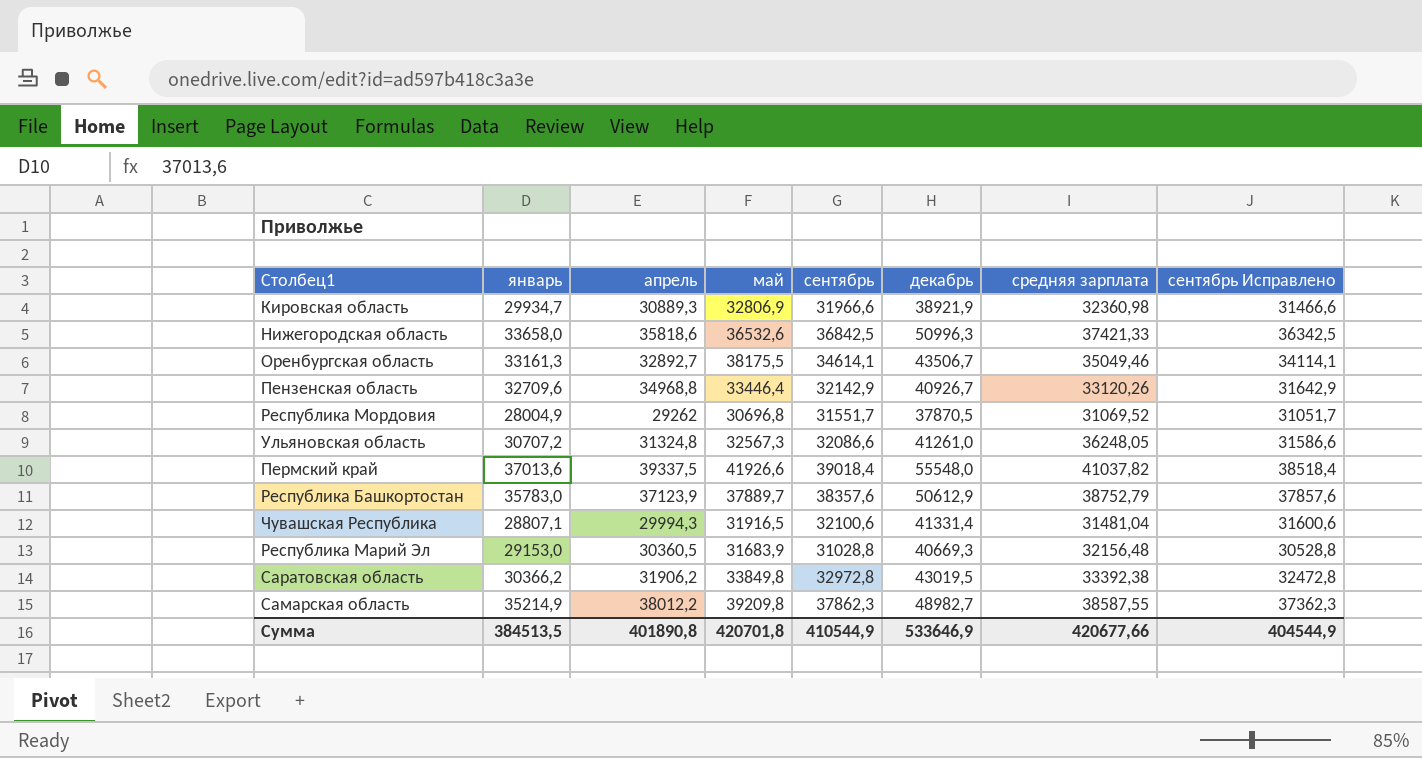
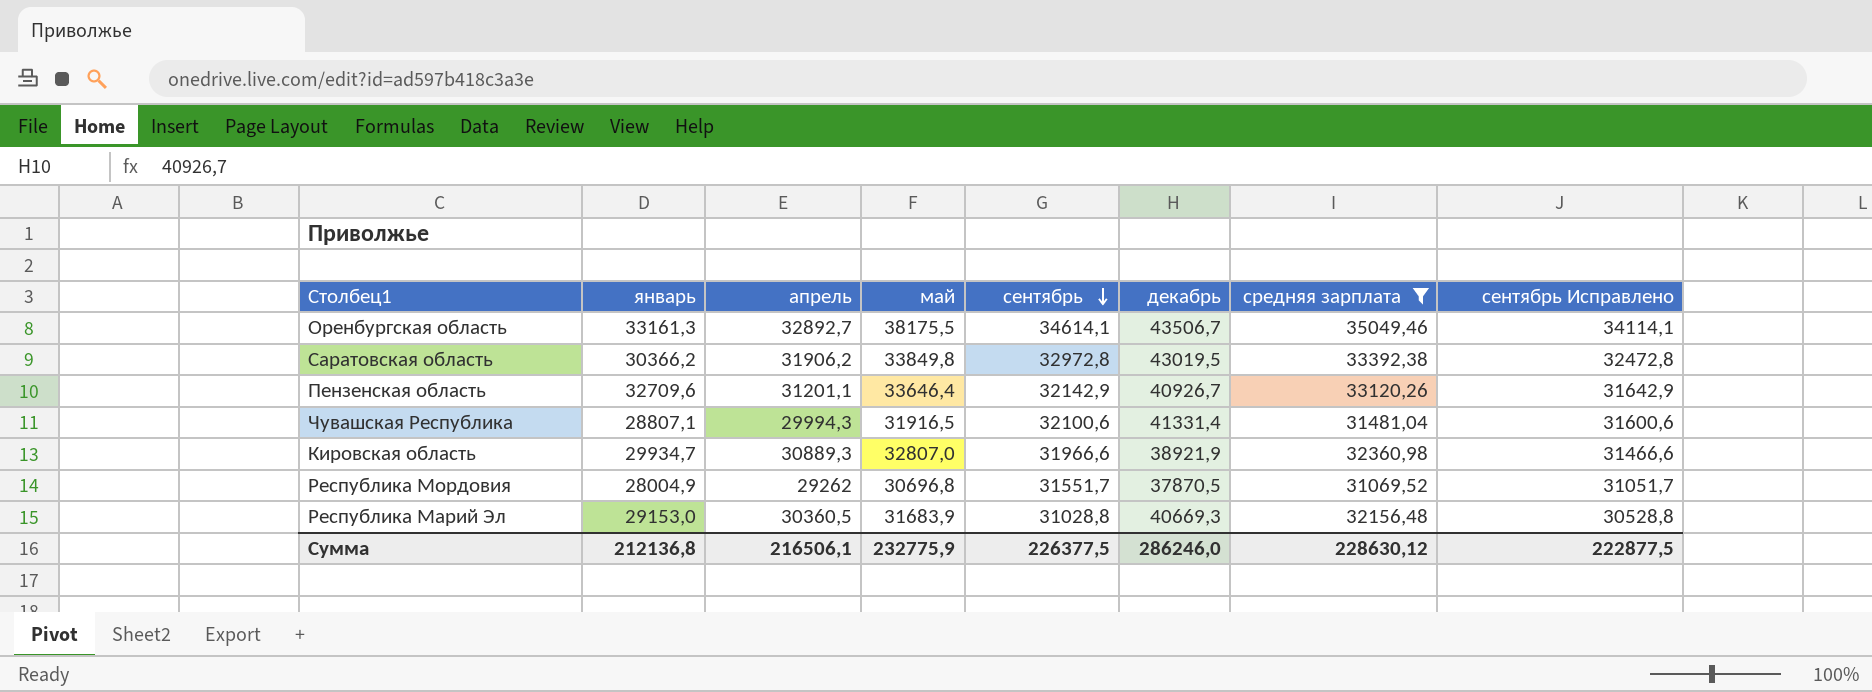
filter: none -> средняя зарплата <= 35049,46
row order: none -> сентябрь descending
Пензенская область | апрель: 34968,8 -> 31201,1
Пензенская область | май: 33446,4 -> 33646,4
Кировская область | май: 32806,9 -> 32807,0
Сумма | январь: 384513,5 -> 212136,8
Сумма | апрель: 401890,8 -> 216506,1
Сумма | май: 420701,8 -> 232775,9
Сумма | сентябрь: 410544,9 -> 226377,5
Сумма | декабрь: 533646,9 -> 286246,0
Сумма | средняя зарплата: 420677,66 -> 228630,12
Сумма | сентябрь Исправлено: 404544,9 -> 222877,5

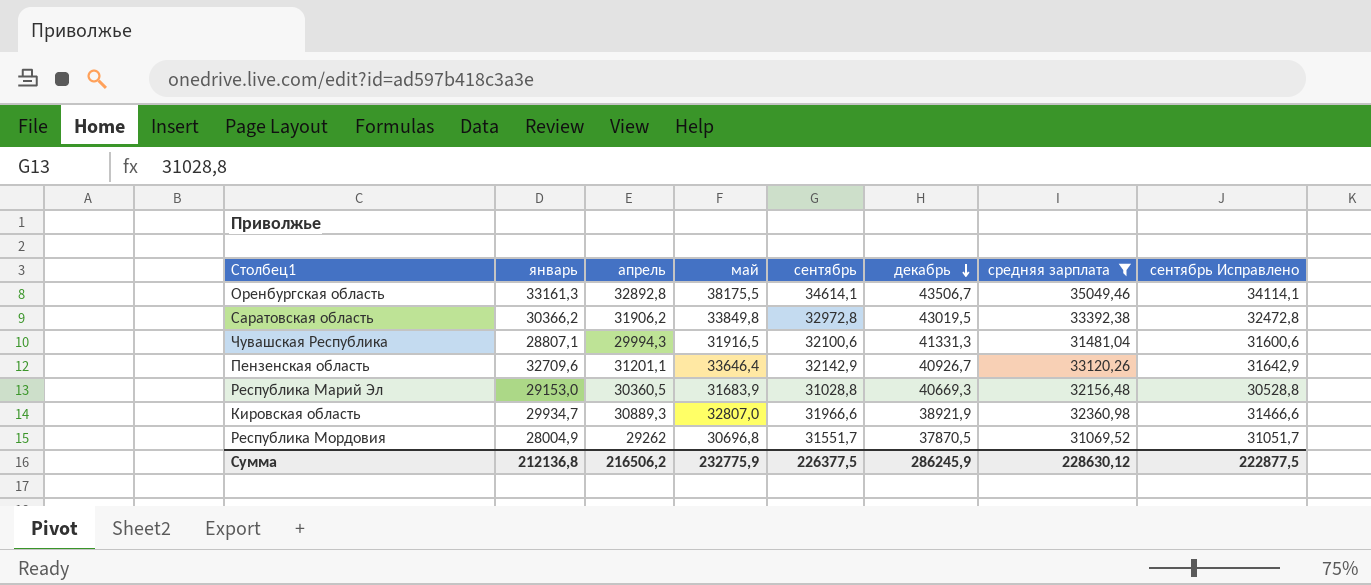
row order: сентябрь descending -> декабрь descending
Оренбургская область | апрель: 32892,7 -> 32892,8
Чувашская Республика | декабрь: 41331,4 -> 41331,3
Сумма | апрель: 216506,1 -> 216506,2
Сумма | декабрь: 286246,0 -> 286245,9

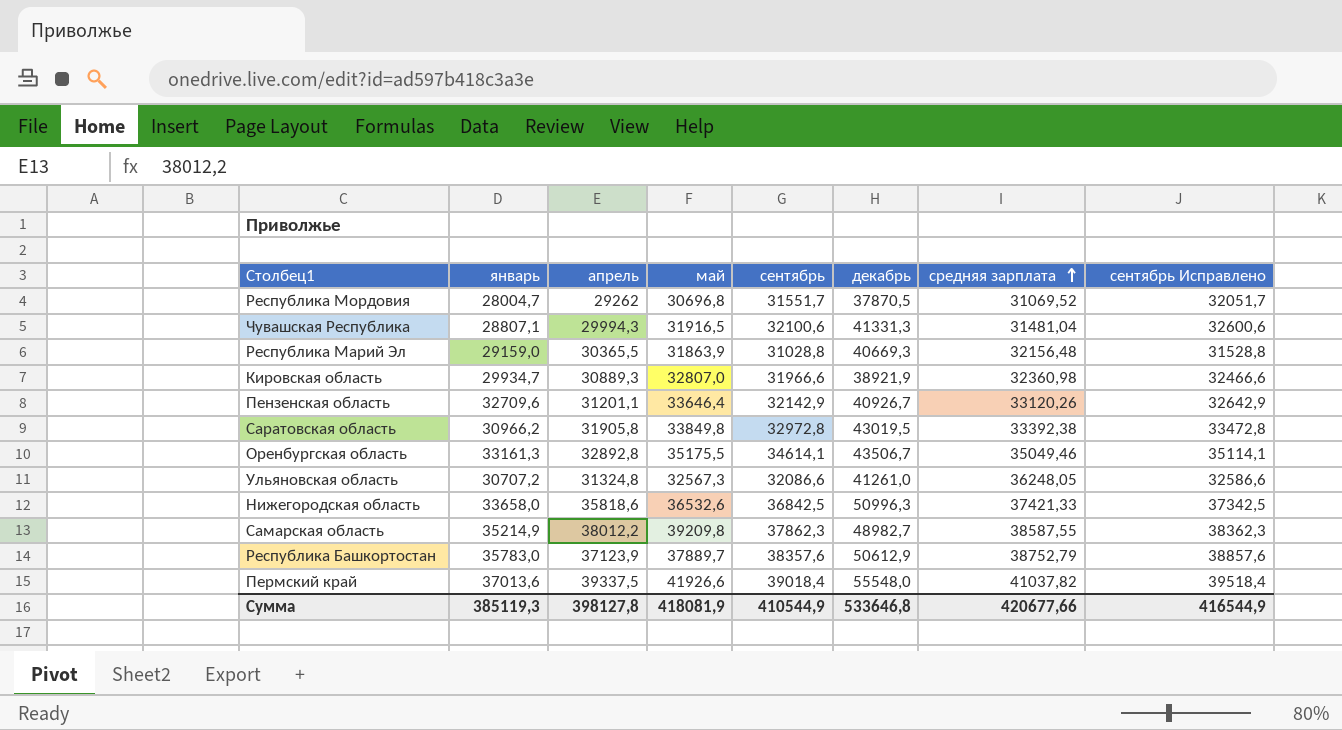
filter: средняя зарплата <= 35049,46 -> none
row order: декабрь descending -> средняя зарплата ascending
column сентябрь Исправлено | formula: [сентябрь] - 500 -> [сентябрь] + 500
Республика Мордовия | январь: 28004,9 -> 28004,7
Республика Марий Эл | январь: 29153,0 -> 29159,0
Республика Марий Эл | апрель: 30360,5 -> 30365,5
Республика Марий Эл | май: 31683,9 -> 31863,9
Саратовская область | январь: 30366,2 -> 30966,2
Саратовская область | апрель: 31906,2 -> 31905,8
Оренбургская область | май: 38175,5 -> 35175,5
Сумма | январь: 212136,8 -> 385119,3
Сумма | апрель: 216506,2 -> 398127,8
Сумма | май: 232775,9 -> 418081,9
Сумма | сентябрь: 226377,5 -> 410544,9
Сумма | декабрь: 286245,9 -> 533646,8
Сумма | средняя зарплата: 228630,12 -> 420677,66
Сумма | сентябрь Исправлено: 222877,5 -> 416544,9

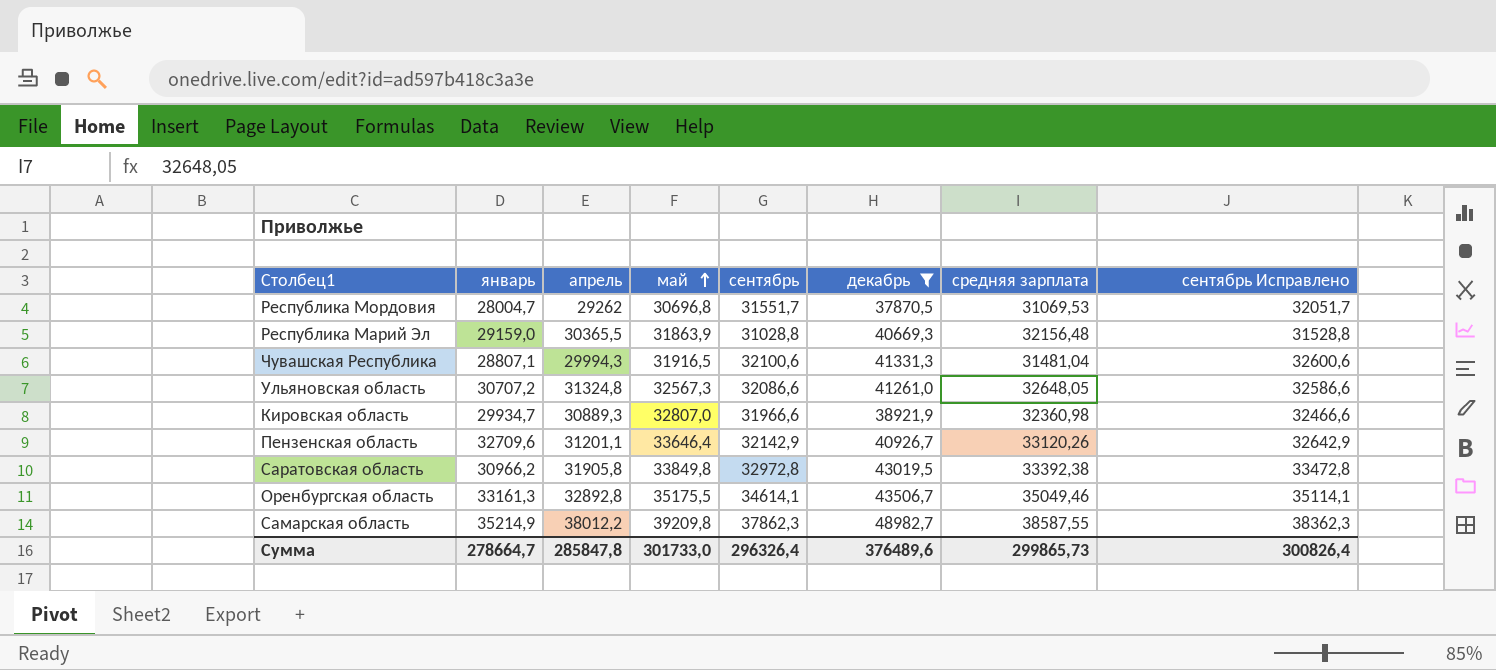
filter: none -> декабрь <= 48982,7
row order: средняя зарплата ascending -> май ascending
Республика Мордовия | средняя зарплата: 31069,52 -> 31069,53
Ульяновская область | средняя зарплата: 36248,05 -> 32648,05
Сумма | январь: 385119,3 -> 278664,7
Сумма | апрель: 398127,8 -> 285847,8
Сумма | май: 418081,9 -> 301733,0
Сумма | сентябрь: 410544,9 -> 296326,4
Сумма | декабрь: 533646,8 -> 376489,6
Сумма | средняя зарплата: 420677,66 -> 299865,73
Сумма | сентябрь Исправлено: 416544,9 -> 300826,4

